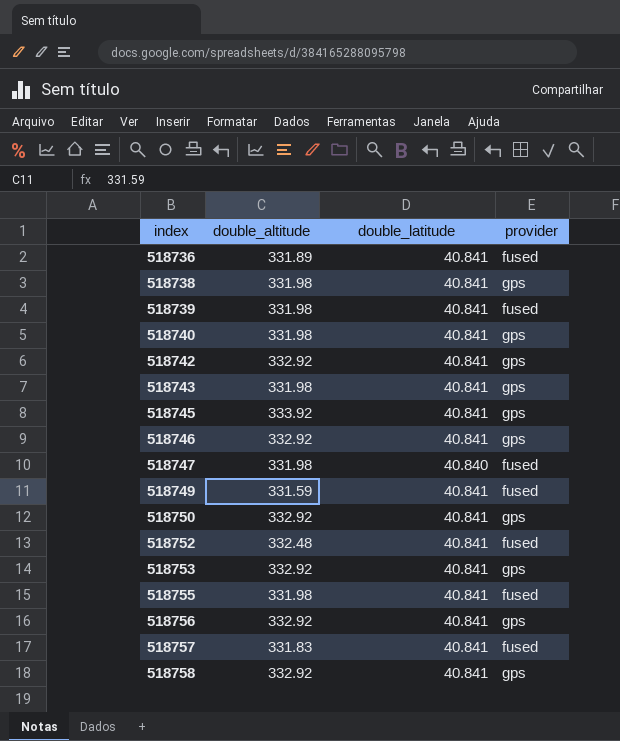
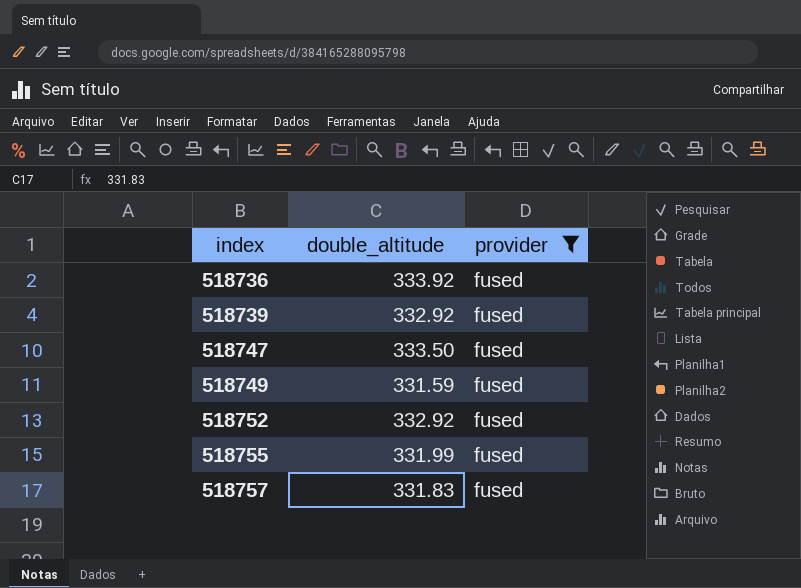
filter: none -> provider = fused
column double_latitude | position: 3 -> none
518736 | double_altitude: 331.89 -> 333.92
518739 | double_altitude: 331.98 -> 332.92
518747 | double_altitude: 331.98 -> 333.50
518752 | double_altitude: 332.48 -> 332.92
518755 | double_altitude: 331.98 -> 331.99

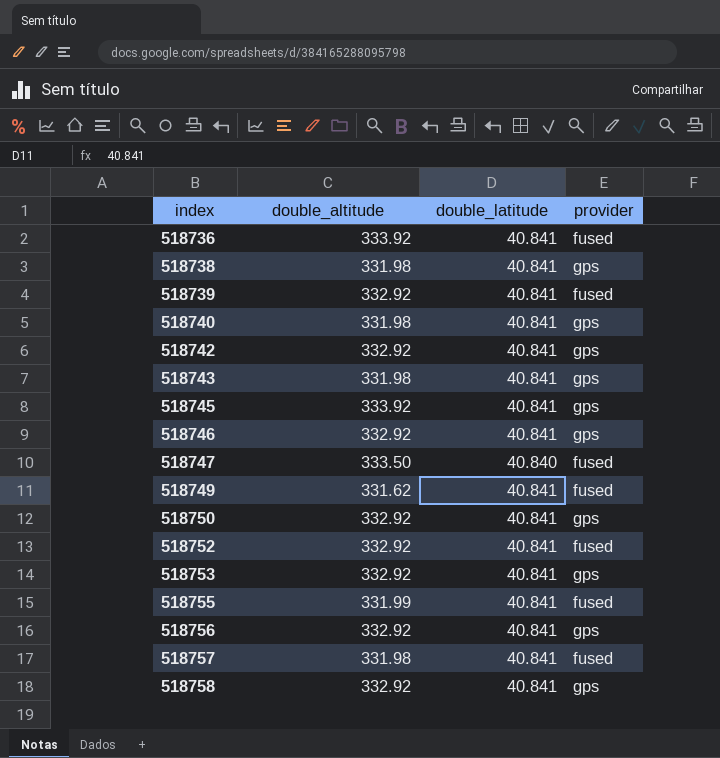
filter: provider = fused -> none
column double_latitude | position: none -> 3
518749 | double_altitude: 331.59 -> 331.62
518757 | double_altitude: 331.83 -> 331.98

